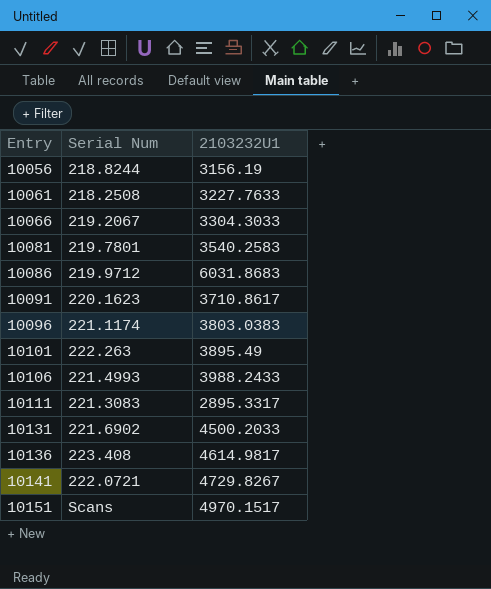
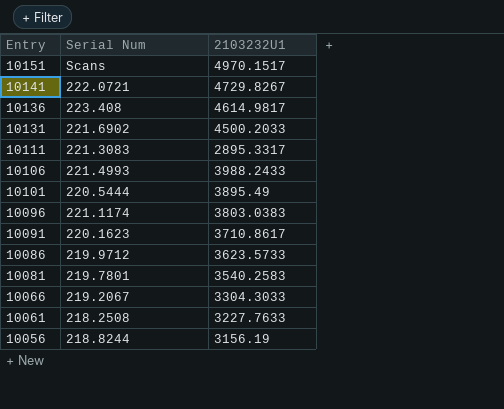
row order: Entry ascending -> Entry descending
10101 | Serial Num: 222.263 -> 220.5444
10086 | 2103232U1: 6031.8683 -> 3623.5733

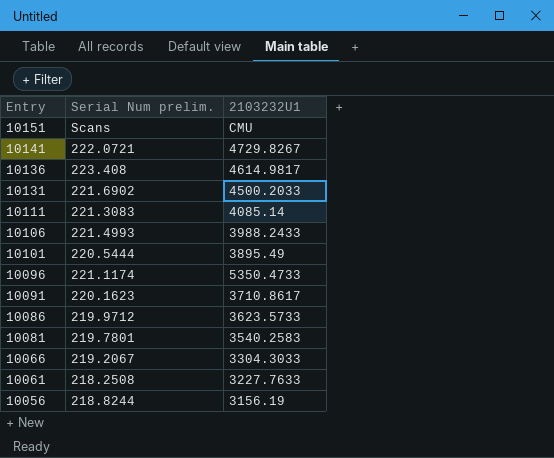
column name: Serial Num -> Serial Num prelim.
10151 | 2103232U1: 4970.1517 -> CMU
10111 | 2103232U1: 2895.3317 -> 4085.14
10096 | 2103232U1: 3803.0383 -> 5350.4733

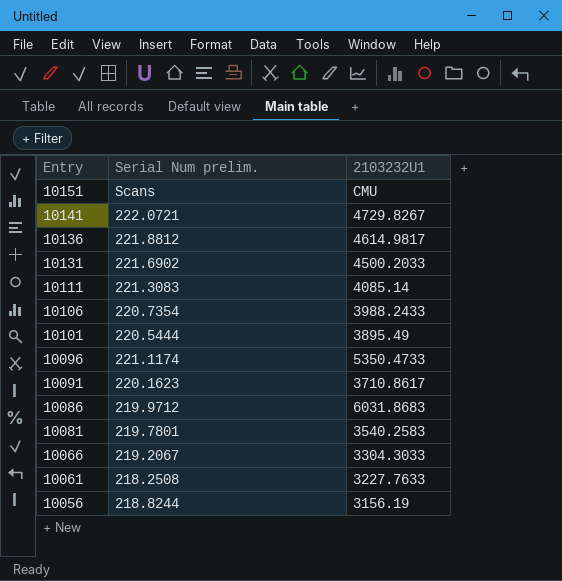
10136 | Serial Num prelim.: 223.408 -> 221.8812
10106 | Serial Num prelim.: 221.4993 -> 220.7354
10086 | 2103232U1: 3623.5733 -> 6031.8683

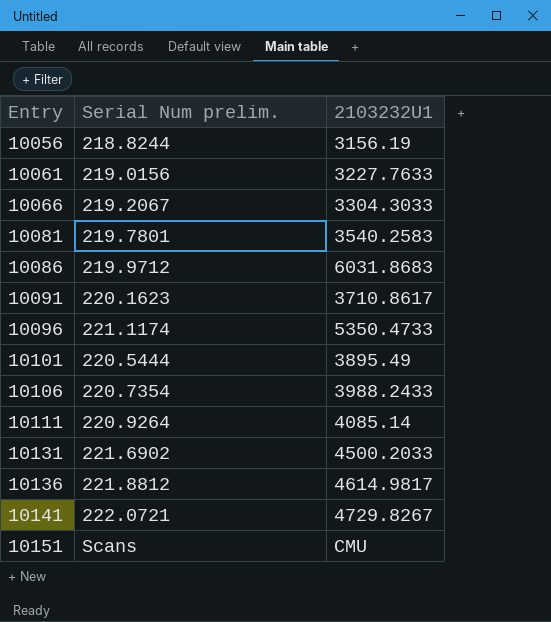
row order: Entry descending -> Entry ascending
10061 | Serial Num prelim.: 218.2508 -> 219.0156
10111 | Serial Num prelim.: 221.3083 -> 220.9264

